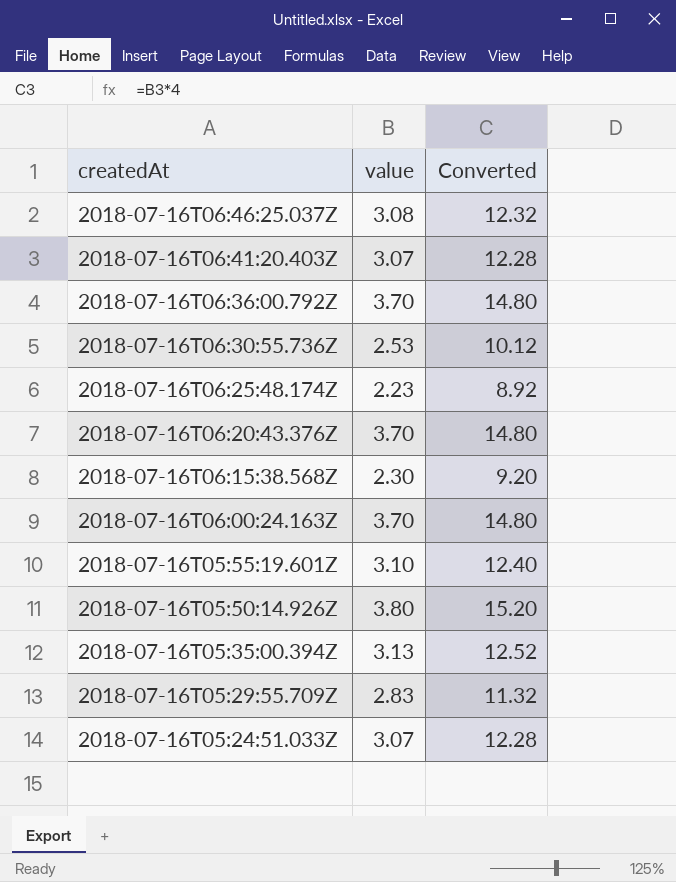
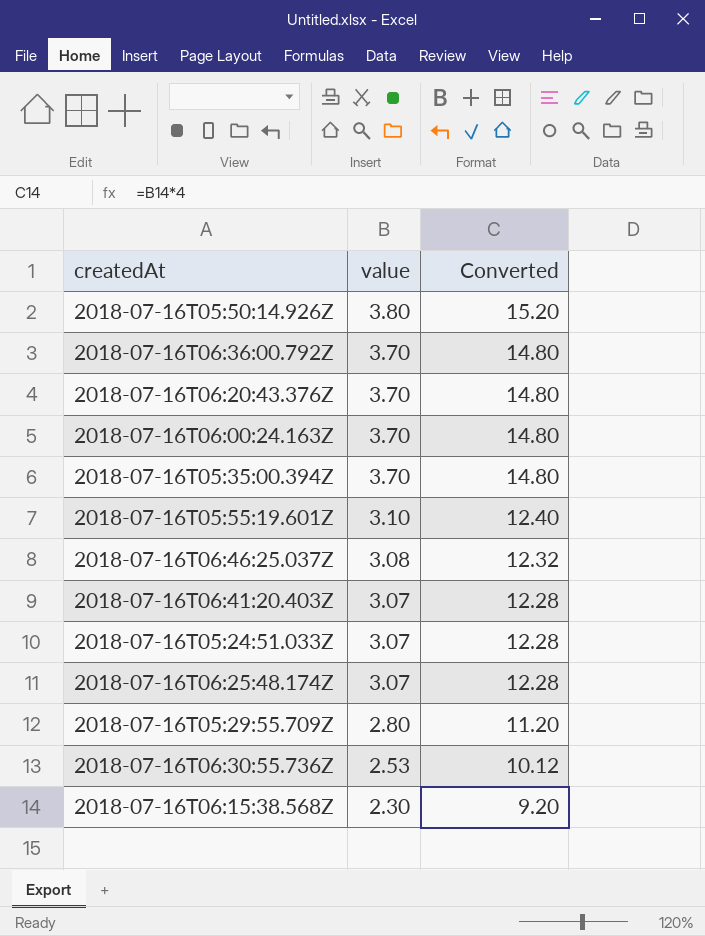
row order: createdAt descending -> value descending
2018-07-16T05:35:00.394Z | value: 3.13 -> 3.70
2018-07-16T05:35:00.394Z | Converted: 12.52 -> 14.80
2018-07-16T06:25:48.174Z | value: 2.23 -> 3.07
2018-07-16T06:25:48.174Z | Converted: 8.92 -> 12.28
2018-07-16T05:29:55.709Z | value: 2.83 -> 2.80
2018-07-16T05:29:55.709Z | Converted: 11.32 -> 11.20

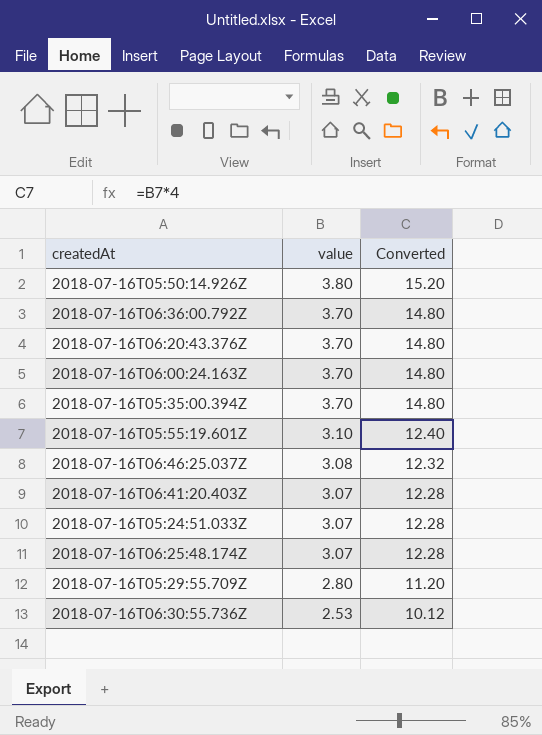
row 2018-07-16T06:15:38.568Z: 2.30 | 9.20 -> none

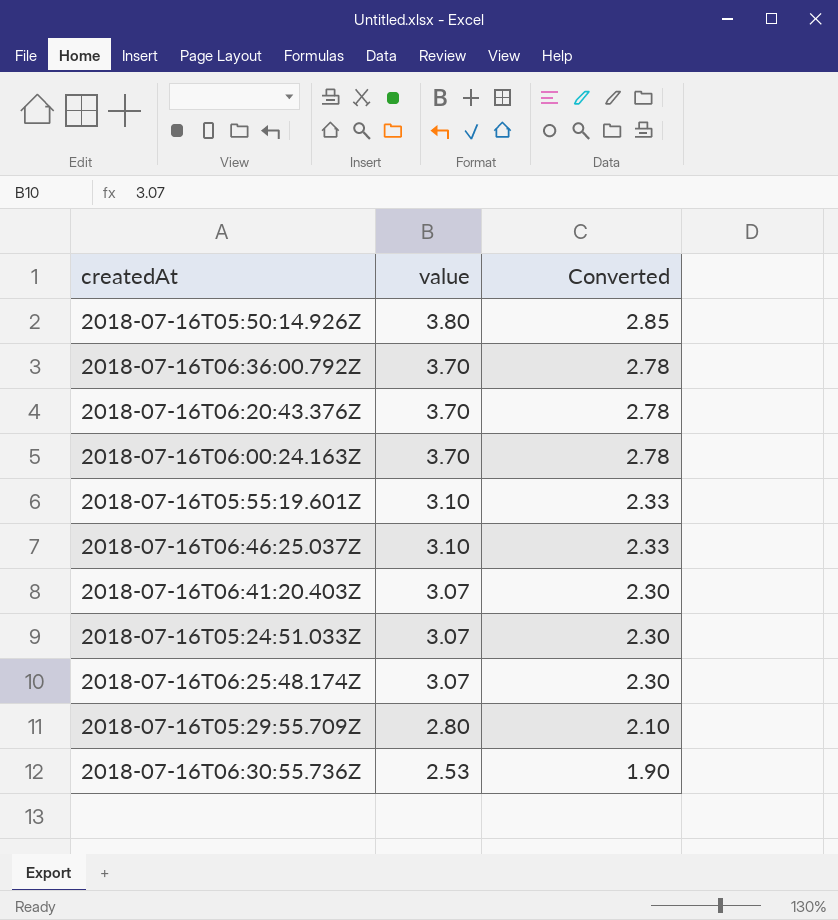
column Converted | formula: [value] * 4 -> [value] * 0.75
row 2018-07-16T05:35:00.394Z: 3.70 | 14.80 -> none
2018-07-16T06:46:25.037Z | value: 3.08 -> 3.10

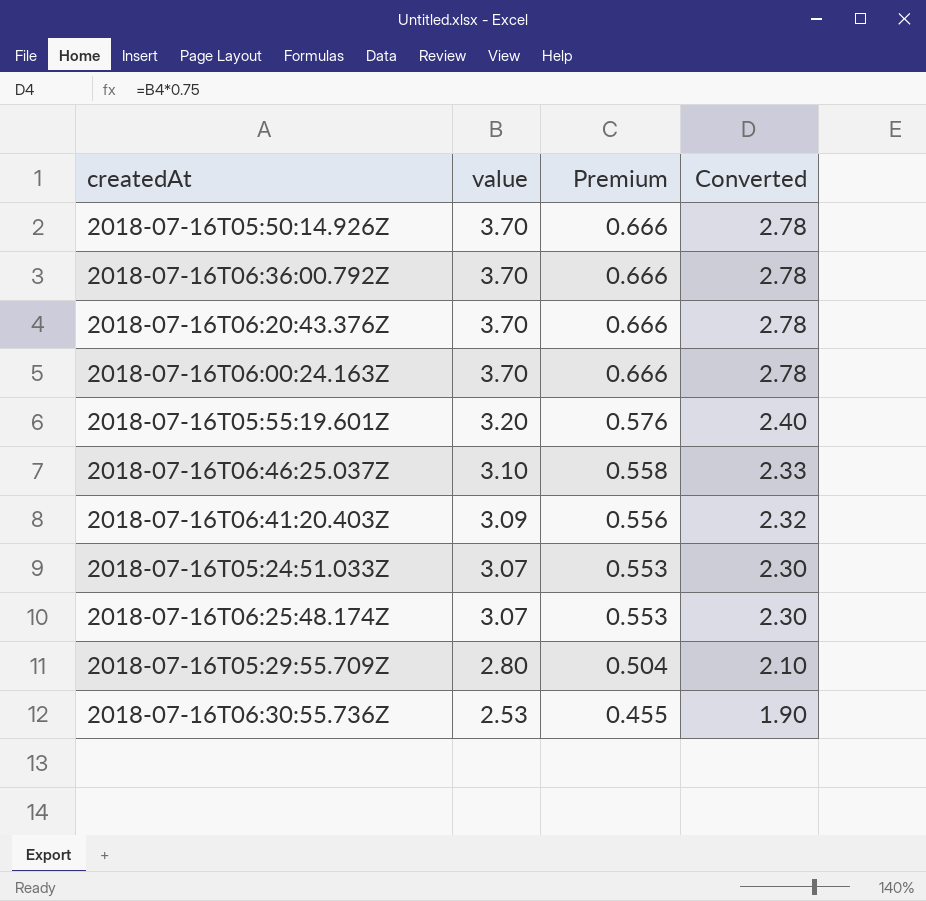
column Premium | formula: none -> [value] * 0.18
2018-07-16T05:50:14.926Z | value: 3.80 -> 3.70
2018-07-16T05:50:14.926Z | Converted: 2.85 -> 2.78
2018-07-16T05:55:19.601Z | value: 3.10 -> 3.20
2018-07-16T05:55:19.601Z | Converted: 2.33 -> 2.40
2018-07-16T06:41:20.403Z | value: 3.07 -> 3.09
2018-07-16T06:41:20.403Z | Converted: 2.30 -> 2.32

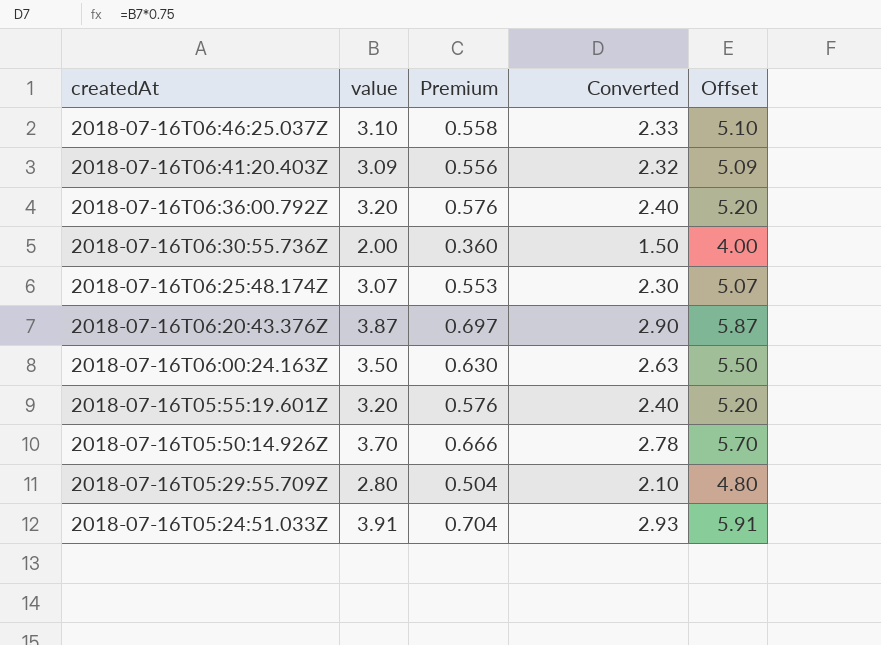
row order: value descending -> createdAt descending
column Offset | formula: none -> [value] + 2
2018-07-16T06:36:00.792Z | value: 3.70 -> 3.20
2018-07-16T06:36:00.792Z | Premium: 0.666 -> 0.576
2018-07-16T06:36:00.792Z | Converted: 2.78 -> 2.40
2018-07-16T06:30:55.736Z | value: 2.53 -> 2.00
2018-07-16T06:30:55.736Z | Premium: 0.455 -> 0.360
2018-07-16T06:30:55.736Z | Converted: 1.90 -> 1.50
2018-07-16T06:20:43.376Z | value: 3.70 -> 3.87
2018-07-16T06:20:43.376Z | Premium: 0.666 -> 0.697
2018-07-16T06:20:43.376Z | Converted: 2.78 -> 2.90
2018-07-16T06:00:24.163Z | value: 3.70 -> 3.50
2018-07-16T06:00:24.163Z | Premium: 0.666 -> 0.630
2018-07-16T06:00:24.163Z | Converted: 2.78 -> 2.63
2018-07-16T05:24:51.033Z | value: 3.07 -> 3.91
2018-07-16T05:24:51.033Z | Premium: 0.553 -> 0.704
2018-07-16T05:24:51.033Z | Converted: 2.30 -> 2.93

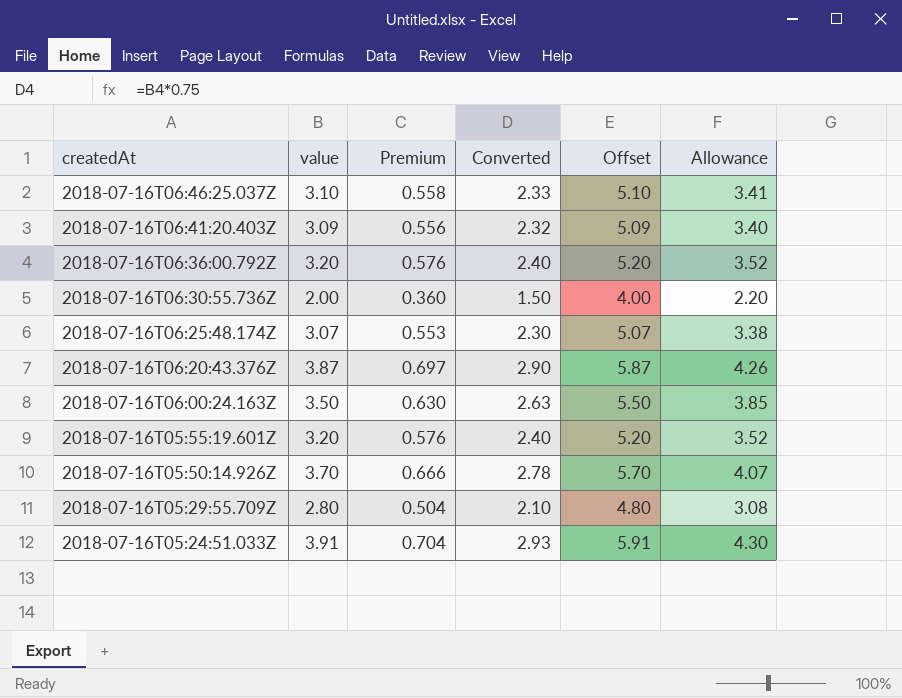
column Allowance | formula: none -> [value] * 1.1

